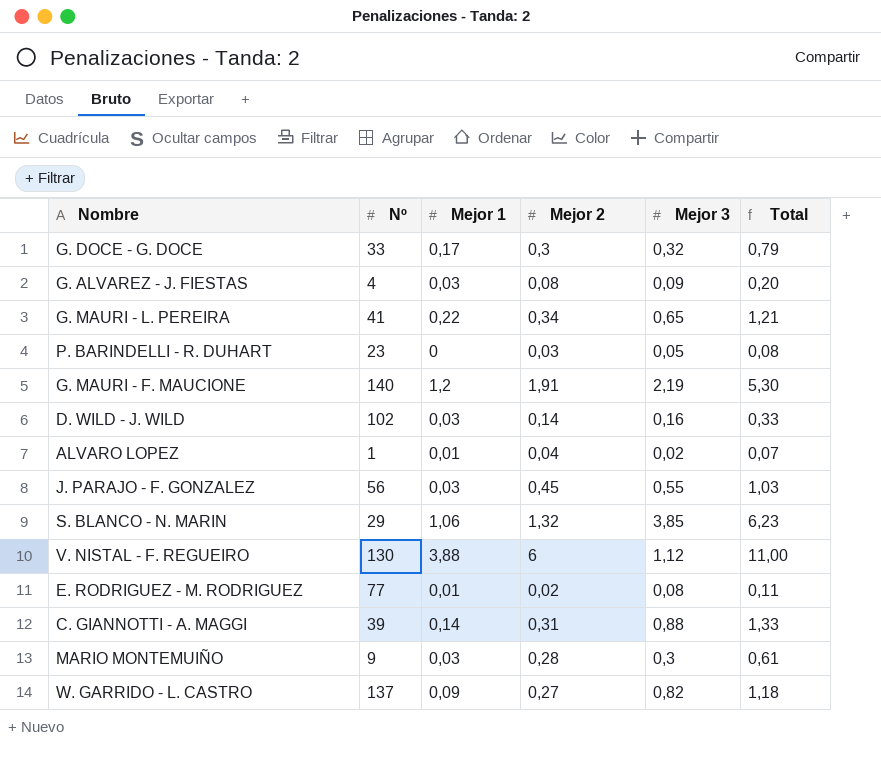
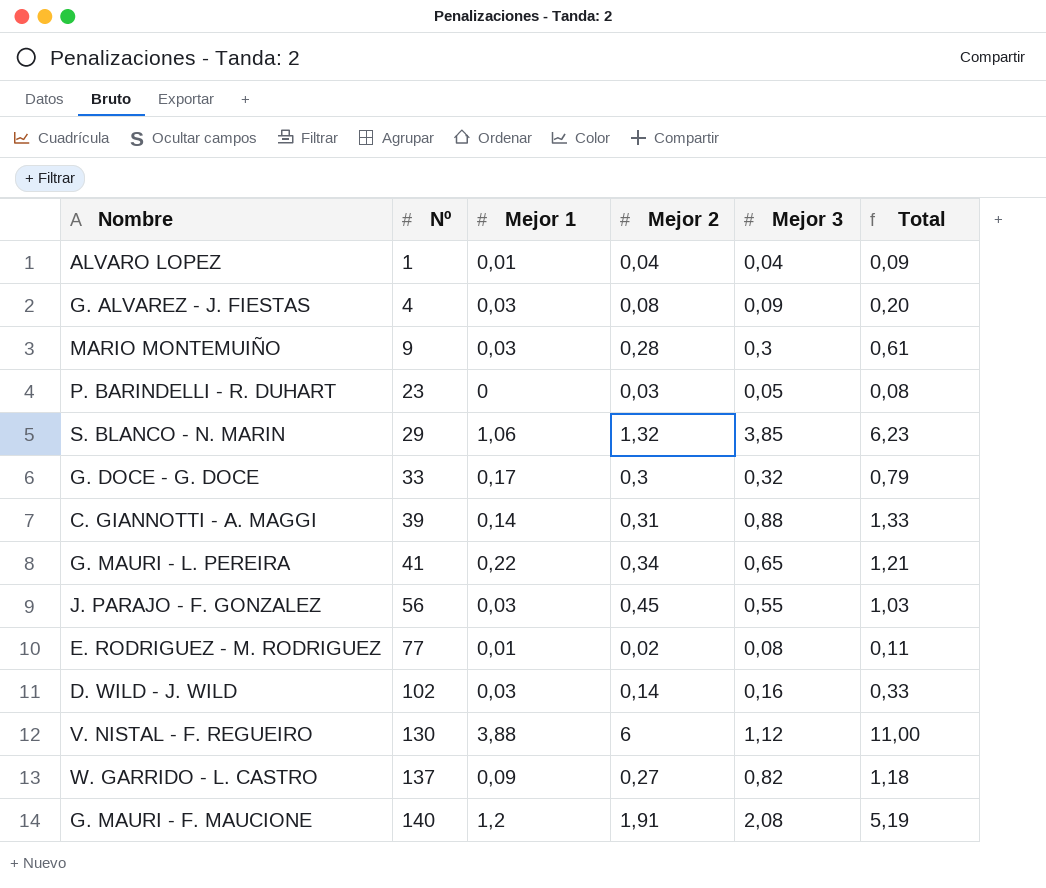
row order: none -> Nº ascending
ALVARO LOPEZ | Mejor 3: 0,02 -> 0,04
ALVARO LOPEZ | Total: 0,07 -> 0,09
G. MAURI - F. MAUCIONE | Mejor 3: 2,19 -> 2,08
G. MAURI - F. MAUCIONE | Total: 5,30 -> 5,19

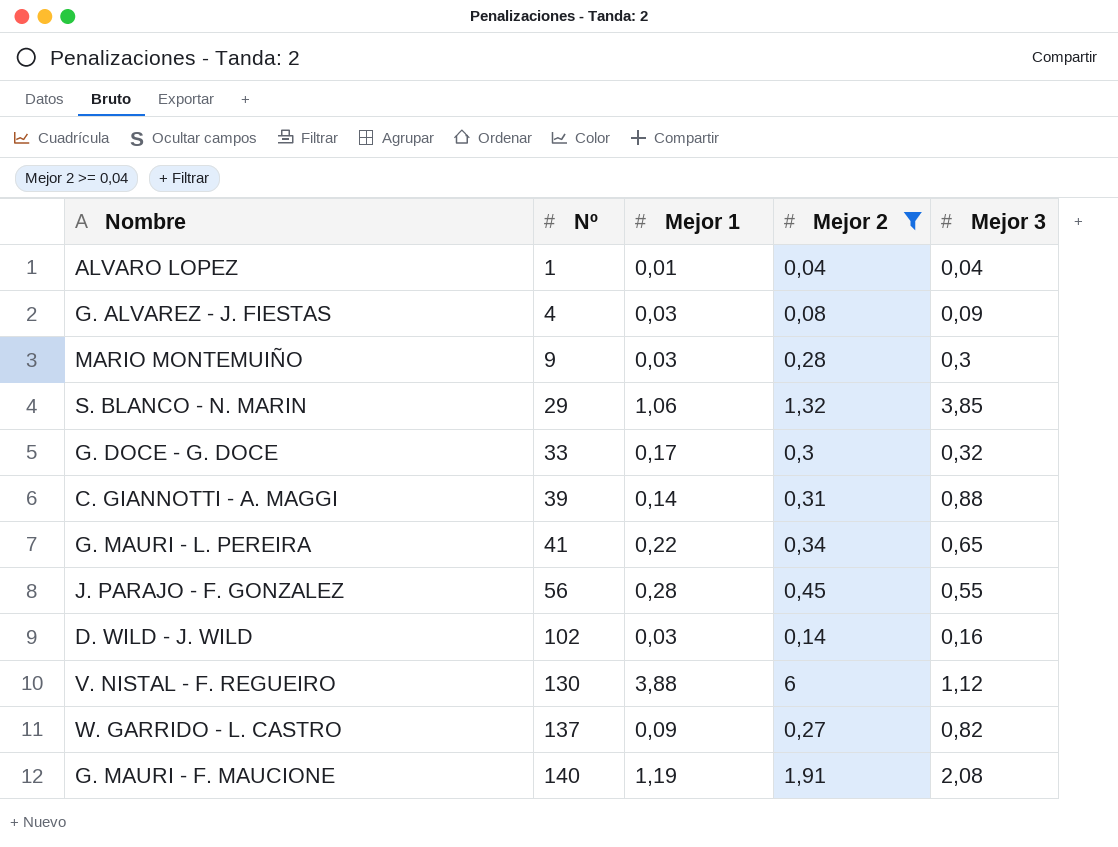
filter: none -> Mejor 2 >= 0,04
column Total | formula: [Mejor 1] + [Mejor 2] + [Mejor 3] -> none
J. PARAJO - F. GONZALEZ | Mejor 1: 0,03 -> 0,28
G. MAURI - F. MAUCIONE | Mejor 1: 1,2 -> 1,19

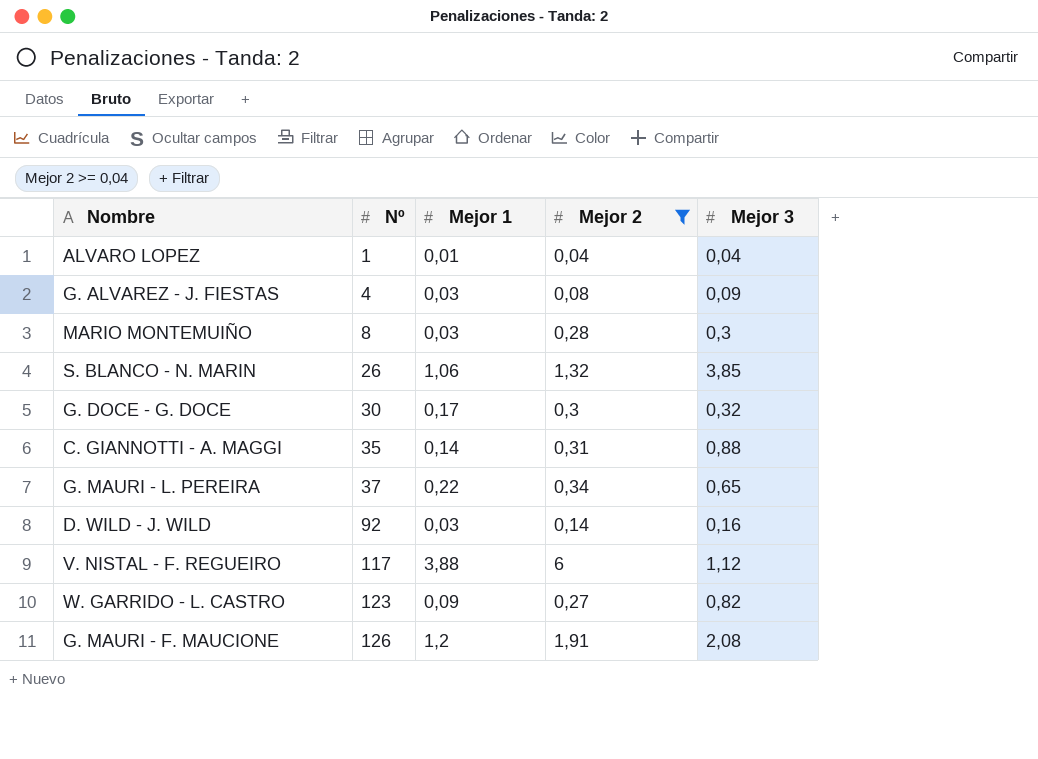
row J. PARAJO - F. GONZALEZ: 56 | 0,28 | 0,45 | 0,55 -> none
MARIO MONTEMUIÑO | Nº: 9 -> 8
S. BLANCO - N. MARIN | Nº: 29 -> 26
G. DOCE - G. DOCE | Nº: 33 -> 30
C. GIANNOTTI - A. MAGGI | Nº: 39 -> 35
G. MAURI - L. PEREIRA | Nº: 41 -> 37
D. WILD - J. WILD | Nº: 102 -> 92
V. NISTAL - F. REGUEIRO | Nº: 130 -> 117
W. GARRIDO - L. CASTRO | Nº: 137 -> 123
G. MAURI - F. MAUCIONE | Nº: 140 -> 126
G. MAURI - F. MAUCIONE | Mejor 1: 1,19 -> 1,2

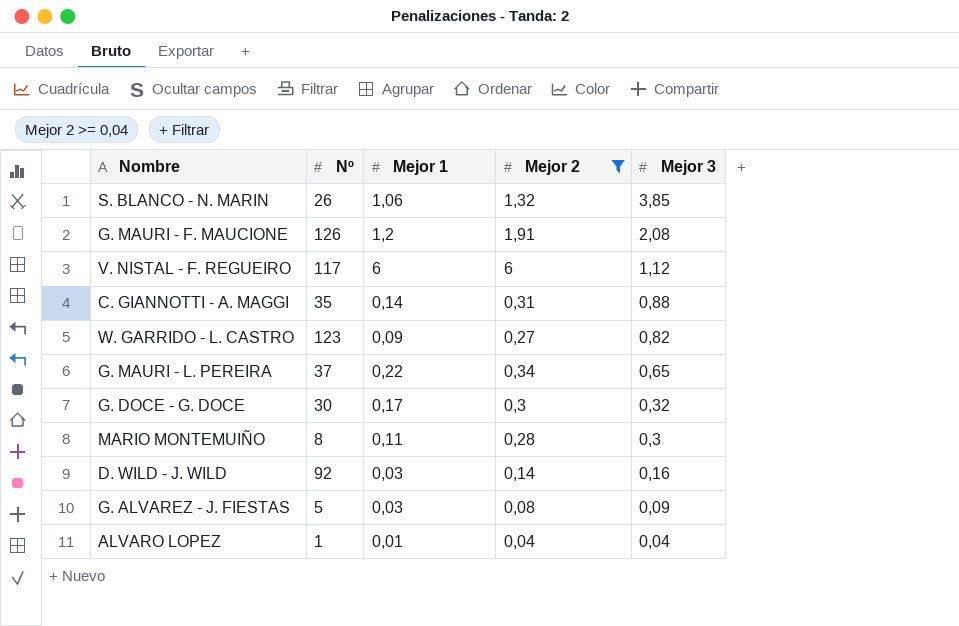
row order: Nº ascending -> Mejor 3 descending
V. NISTAL - F. REGUEIRO | Mejor 1: 3,88 -> 6
MARIO MONTEMUIÑO | Mejor 1: 0,03 -> 0,11
G. ALVAREZ - J. FIESTAS | Nº: 4 -> 5

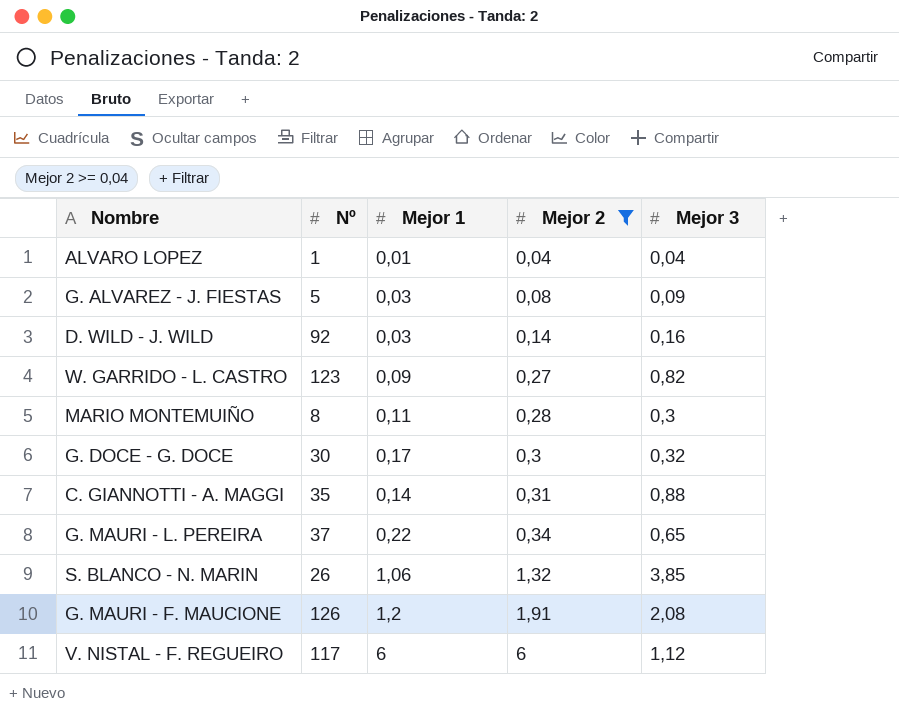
row order: Mejor 3 descending -> Mejor 2 ascending

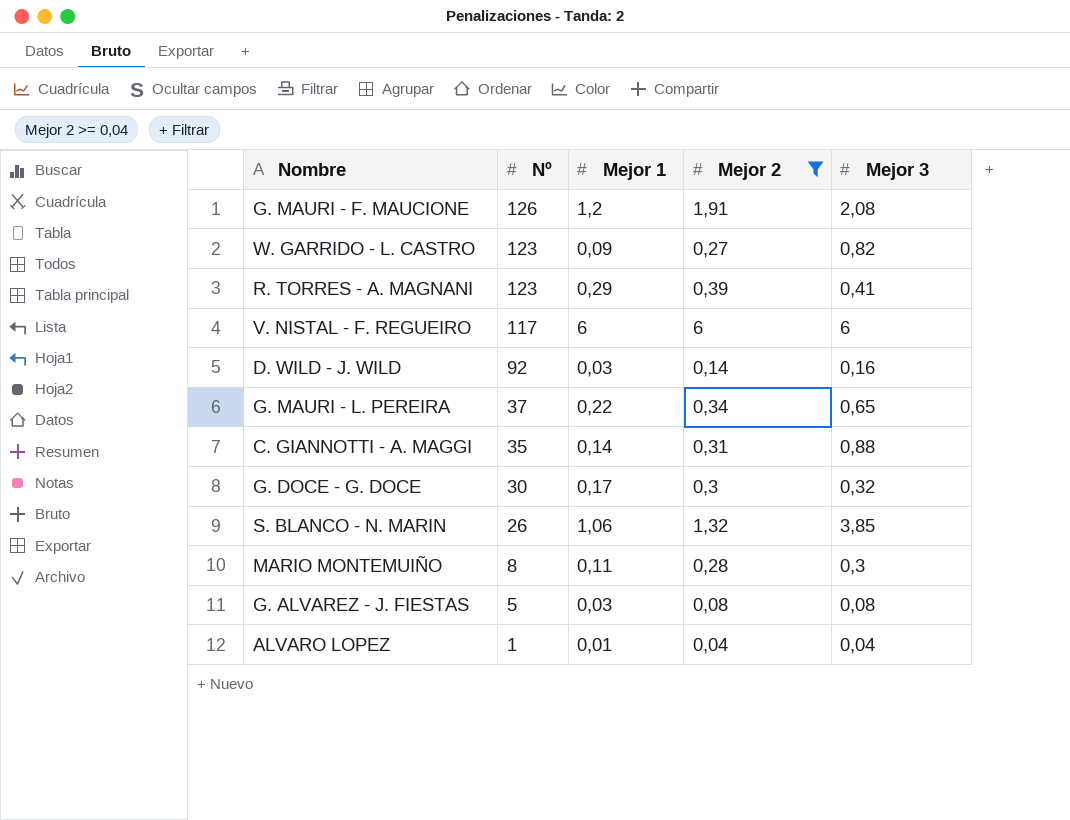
row order: Mejor 2 ascending -> Nº descending
row R. TORRES - A. MAGNANI: none -> 123 | 0,29 | 0,39 | 0,41
V. NISTAL - F. REGUEIRO | Mejor 3: 1,12 -> 6
G. ALVAREZ - J. FIESTAS | Mejor 3: 0,09 -> 0,08

